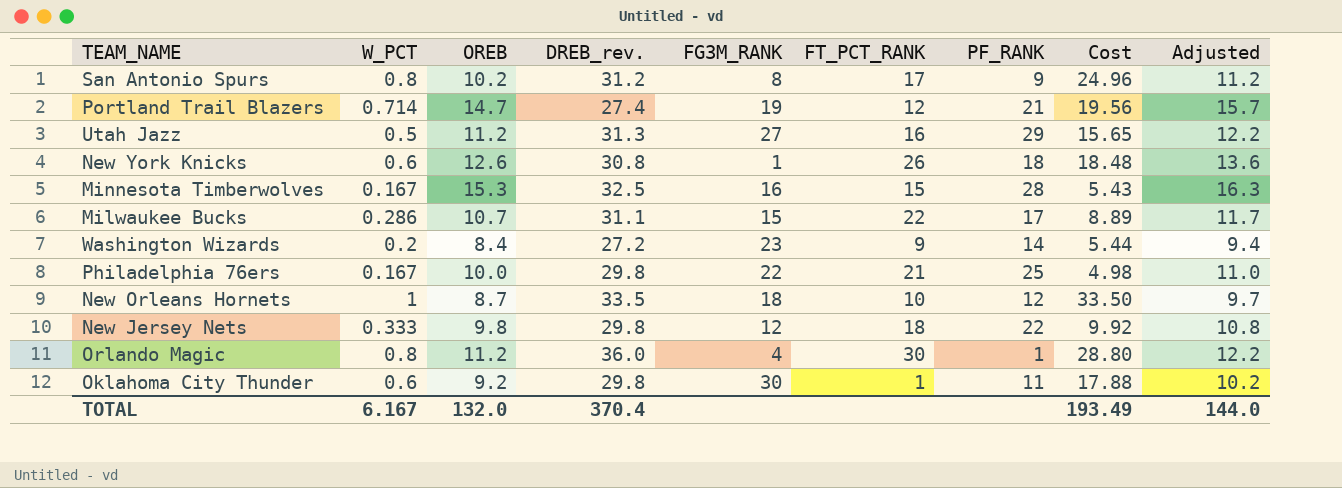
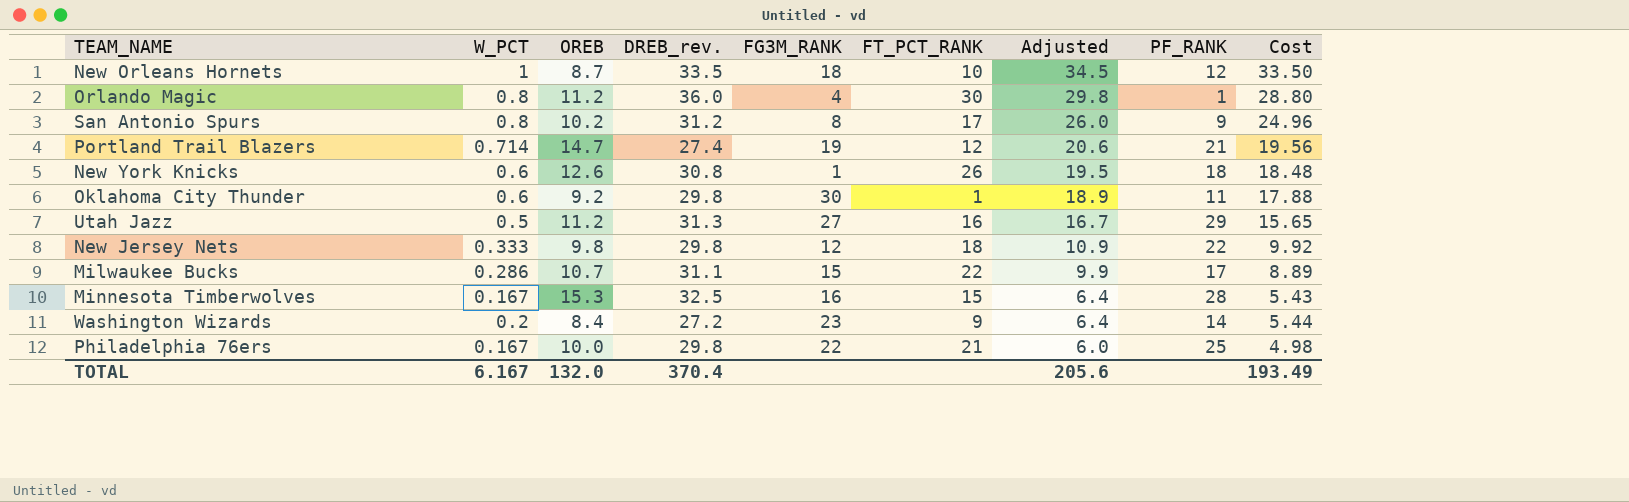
row order: none -> Adjusted descending
column Adjusted | formula: [OREB] + 1 -> [Cost] + 1
column Adjusted | position: 9 -> 7
TOTAL | Adjusted: 144.0 -> 205.6

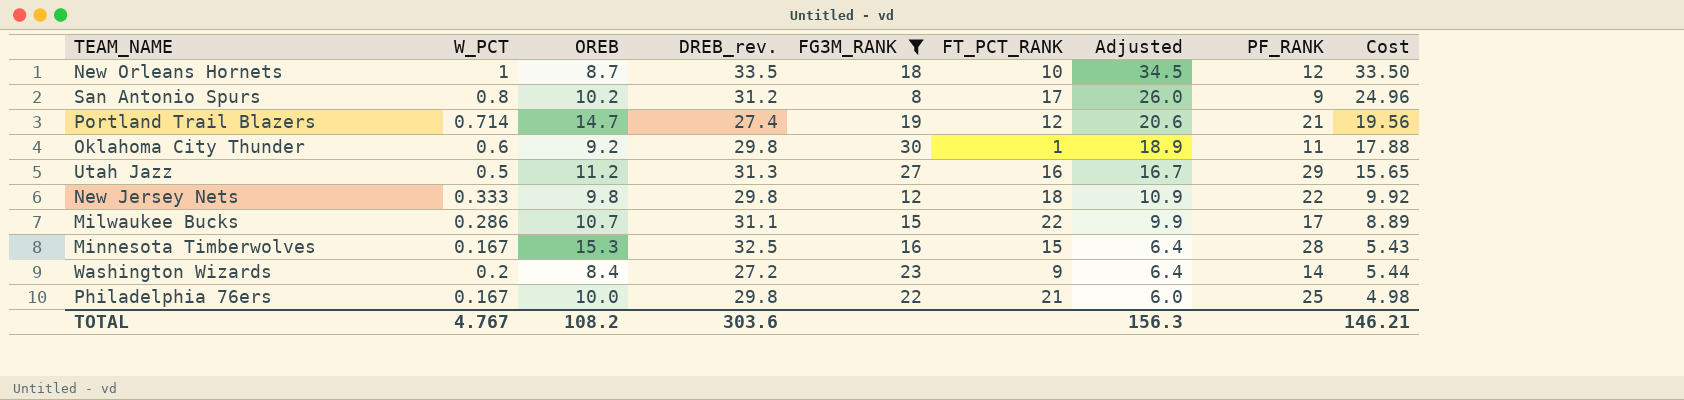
filter: none -> FG3M_RANK >= 8
TOTAL | W_PCT: 6.167 -> 4.767
TOTAL | OREB: 132.0 -> 108.2
TOTAL | DREB_rev.: 370.4 -> 303.6
TOTAL | Adjusted: 205.6 -> 156.3
TOTAL | Cost: 193.49 -> 146.21

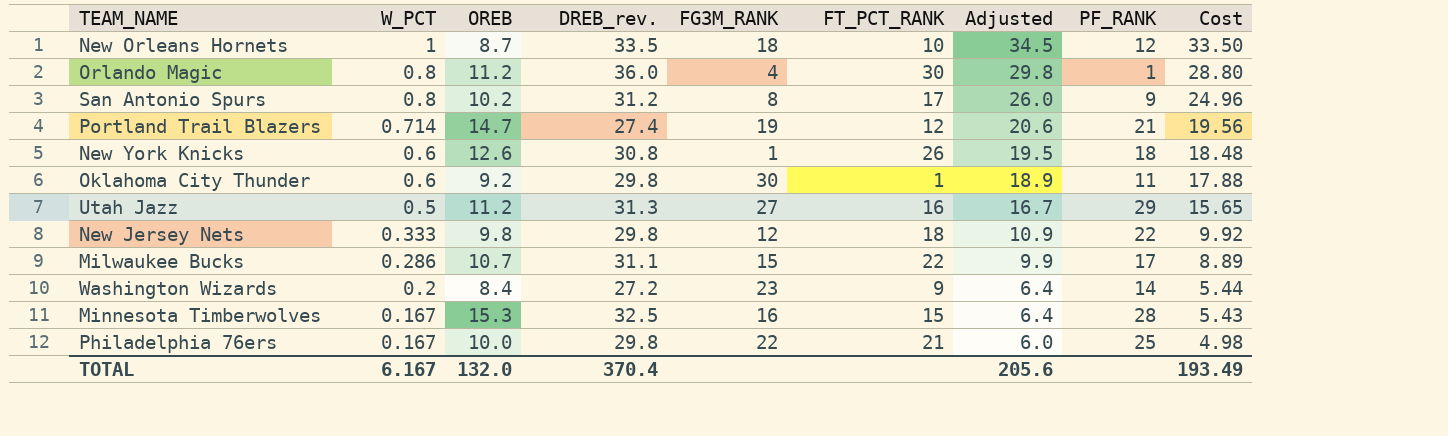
filter: FG3M_RANK >= 8 -> none
row order: Adjusted descending -> W_PCT descending
TOTAL | W_PCT: 4.767 -> 6.167
TOTAL | OREB: 108.2 -> 132.0
TOTAL | DREB_rev.: 303.6 -> 370.4
TOTAL | Adjusted: 156.3 -> 205.6
TOTAL | Cost: 146.21 -> 193.49

